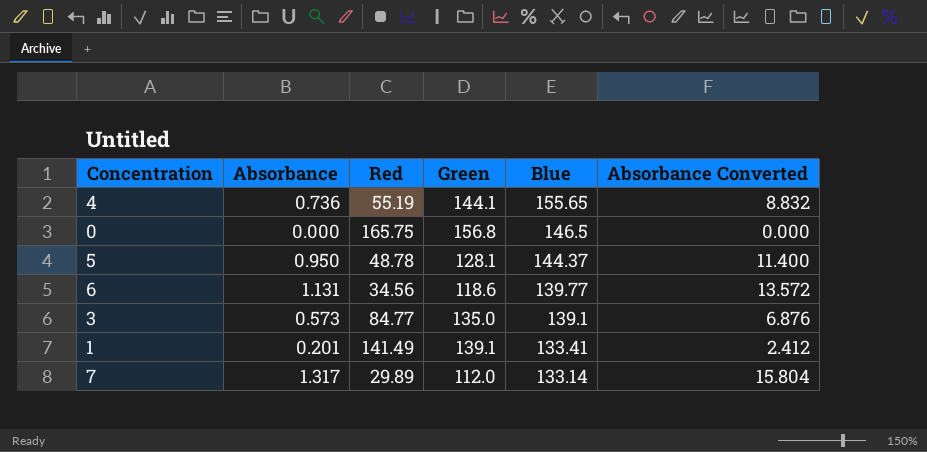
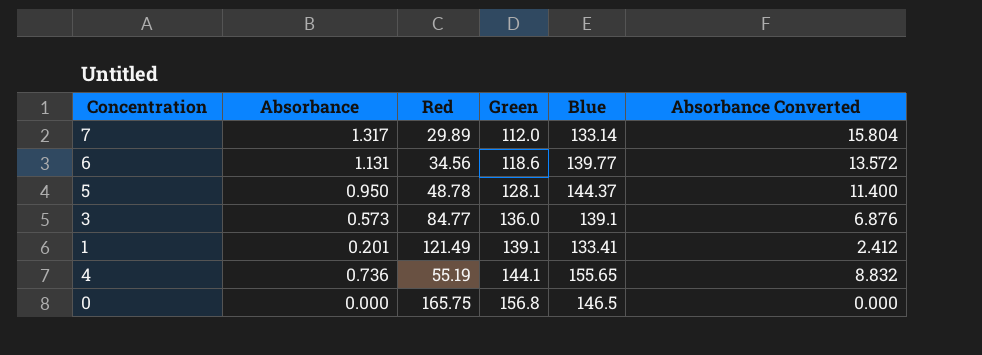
row order: Blue descending -> Green ascending
3 | Green: 135.0 -> 136.0
1 | Red: 141.49 -> 121.49

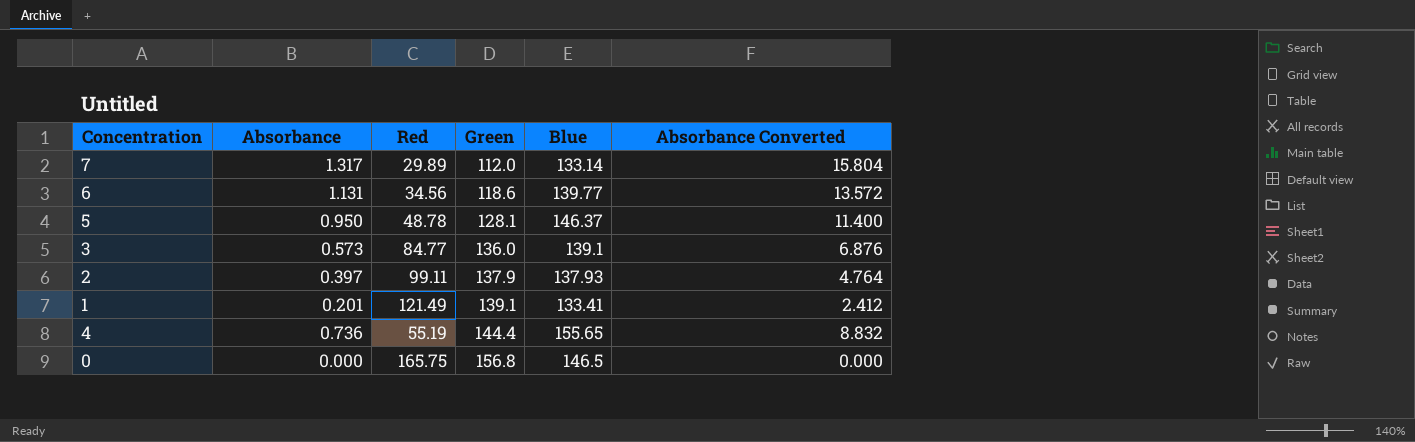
5 | Blue: 144.37 -> 146.37
row 2: none -> 0.397 | 99.11 | 137.9 | 137.93 | 4.764
4 | Green: 144.1 -> 144.4

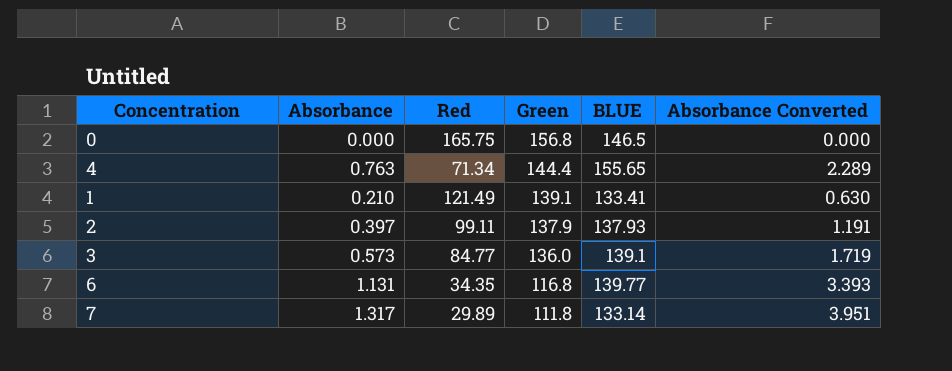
row order: Green ascending -> Green descending
column name: Blue -> BLUE
column Absorbance Converted | formula: [Absorbance] * 12 -> [Absorbance] * 3
row 5: 0.950 | 48.78 | 128.1 | 146.37 | 11.400 -> none
4 | Absorbance: 0.736 -> 0.763
4 | Red: 55.19 -> 71.34
1 | Absorbance: 0.201 -> 0.210
6 | Red: 34.56 -> 34.35
6 | Green: 118.6 -> 116.8
7 | Green: 112.0 -> 111.8

